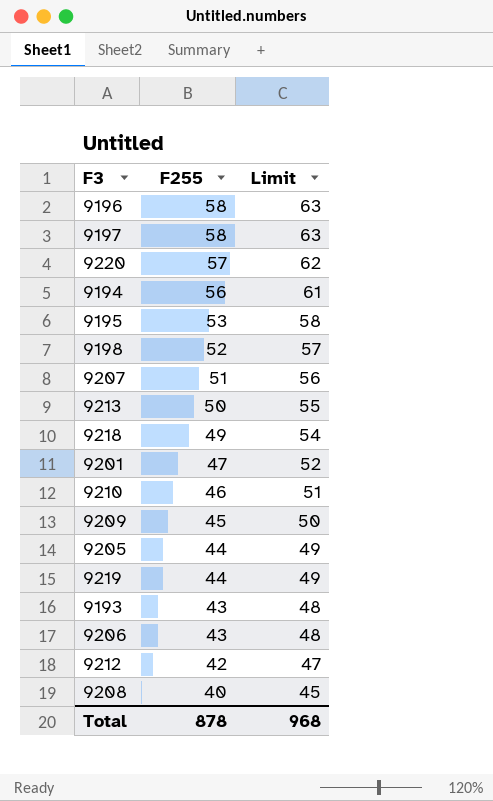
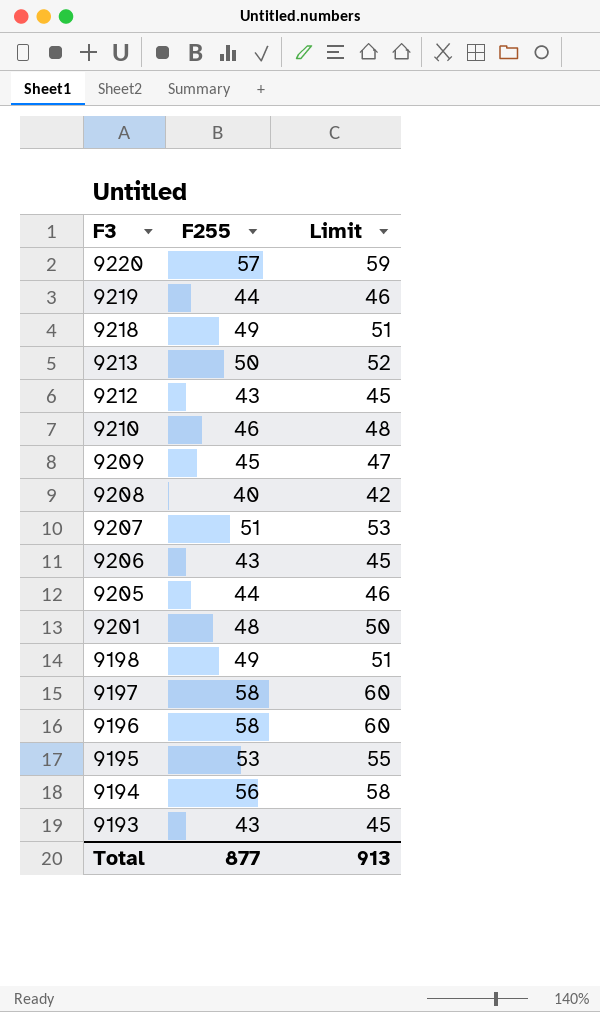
row order: F255 descending -> F3 descending
column Limit | formula: [F255] + 5 -> [F255] + 2
9212 | F255: 42 -> 43
9201 | F255: 47 -> 48
9198 | F255: 52 -> 49
Total | F255: 878 -> 877
Total | Limit: 968 -> 913

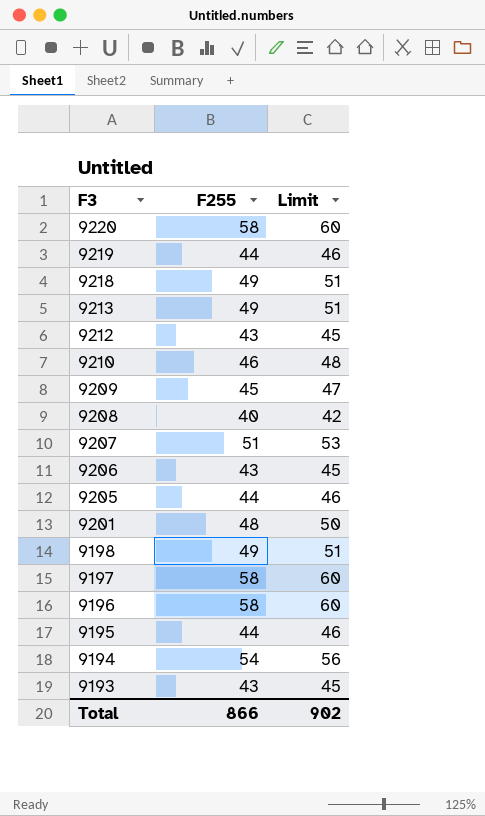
9220 | F255: 57 -> 58
9220 | Limit: 59 -> 60
9213 | F255: 50 -> 49
9213 | Limit: 52 -> 51
9195 | F255: 53 -> 44
9195 | Limit: 55 -> 46
9194 | F255: 56 -> 54
9194 | Limit: 58 -> 56
Total | F255: 877 -> 866
Total | Limit: 913 -> 902

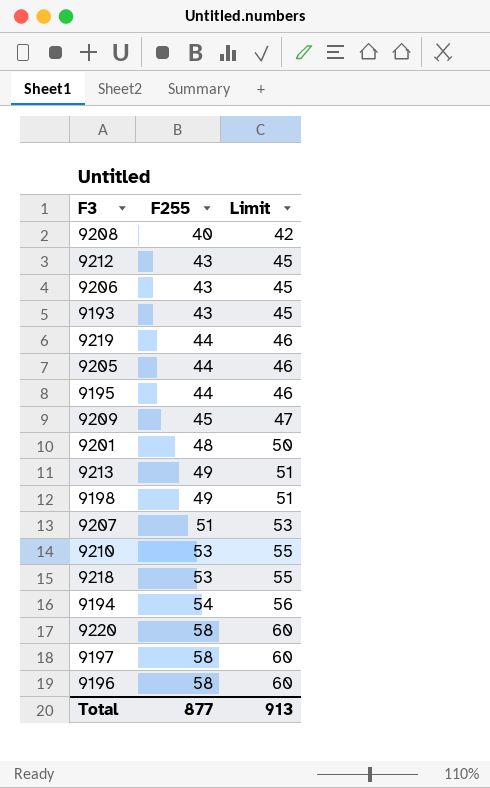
row order: F3 descending -> F255 ascending
9210 | F255: 46 -> 53
9210 | Limit: 48 -> 55
9218 | F255: 49 -> 53
9218 | Limit: 51 -> 55
Total | F255: 866 -> 877
Total | Limit: 902 -> 913

